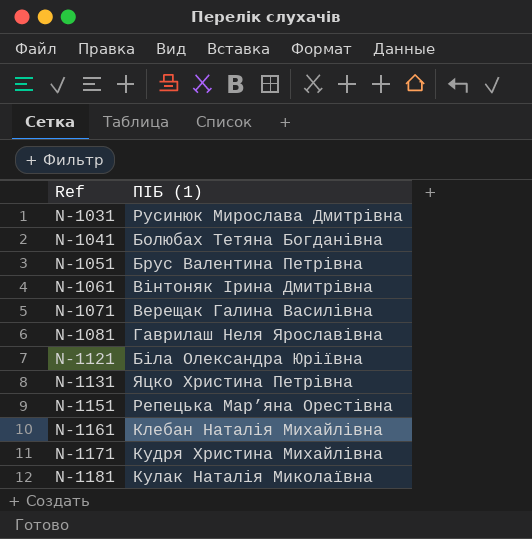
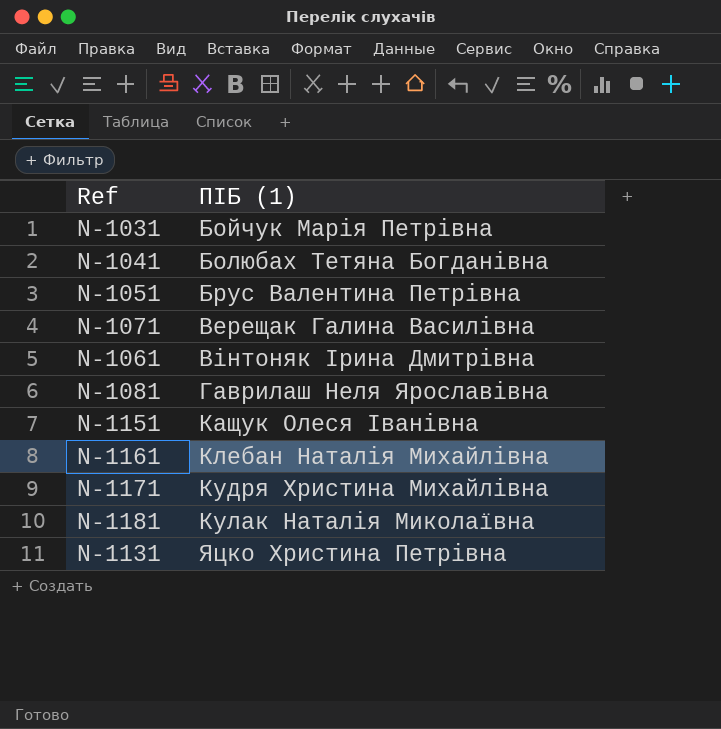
row order: Ref ascending -> ПІБ (1) ascending
row N-1121: Біла Олександра Юріївна -> none
N-1031 | ПІБ (1): Русинюк Мирослава Дмитрівна -> Бойчук Марія Петрівна
N-1151 | ПІБ (1): Репецька Мар’яна Орестівна -> Кащук Олеся Іванівна

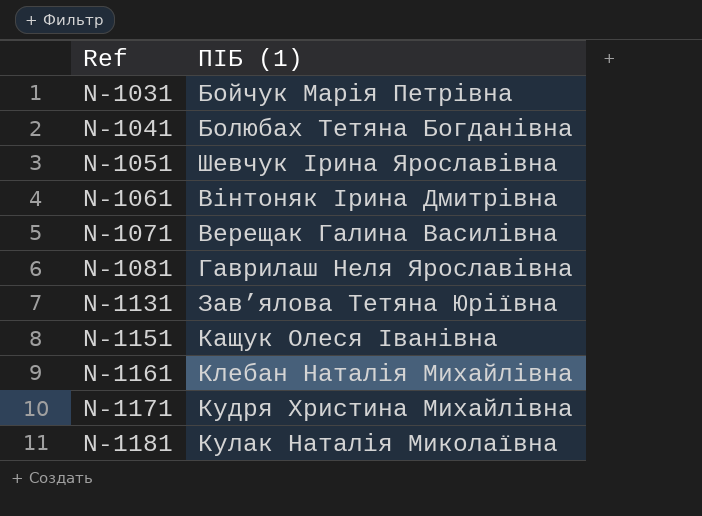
row order: ПІБ (1) ascending -> Ref ascending
N-1051 | ПІБ (1): Брус Валентина Петрівна -> Шевчук Ірина Ярославівна
N-1131 | ПІБ (1): Яцко Христина Петрівна -> Зав’ялова Тетяна Юріївна

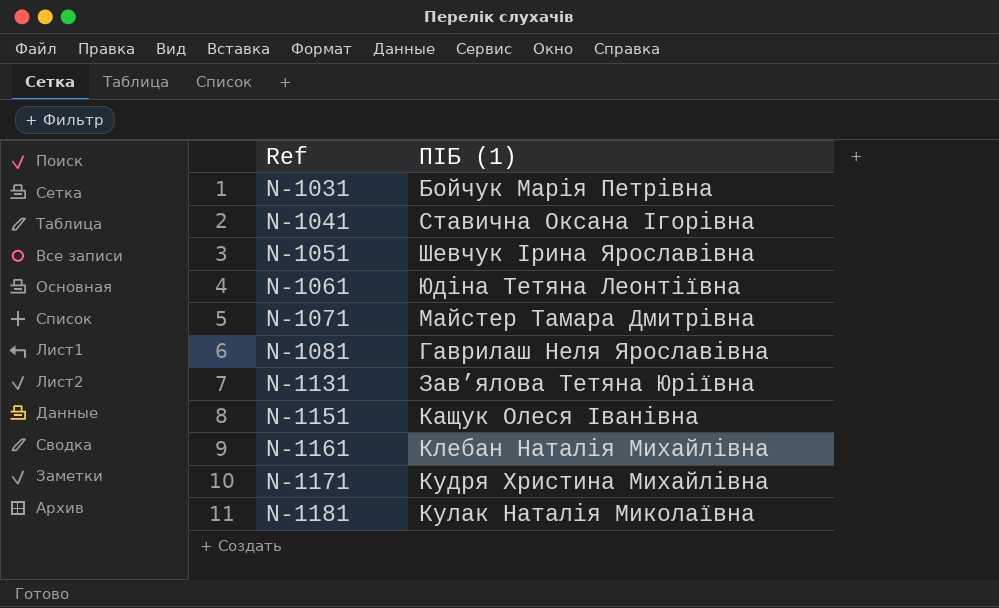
N-1041 | ПІБ (1): Болюбах Тетяна Богданівна -> Ставична Оксана Ігорівна
N-1061 | ПІБ (1): Вінтоняк Ірина Дмитрівна -> Юдіна Тетяна Леонтіївна
N-1071 | ПІБ (1): Верещак Галина Василівна -> Майстер Тамара Дмитрівна

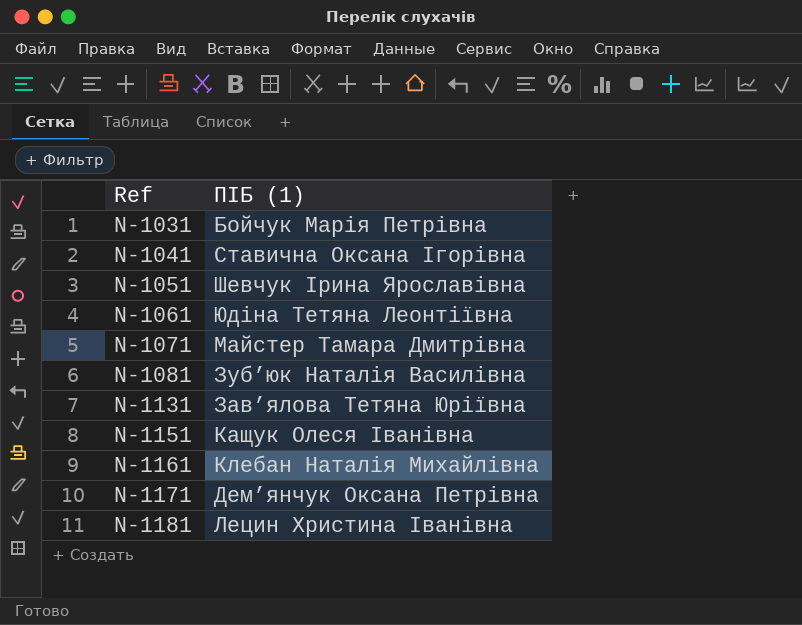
N-1081 | ПІБ (1): Гаврилаш Неля Ярославівна -> Зуб’юк Наталія Василівна
N-1171 | ПІБ (1): Кудря Христина Михайлівна -> Дем’янчук Оксана Петрівна
N-1181 | ПІБ (1): Кулак Наталія Миколаївна -> Лецин Христина Іванівна

